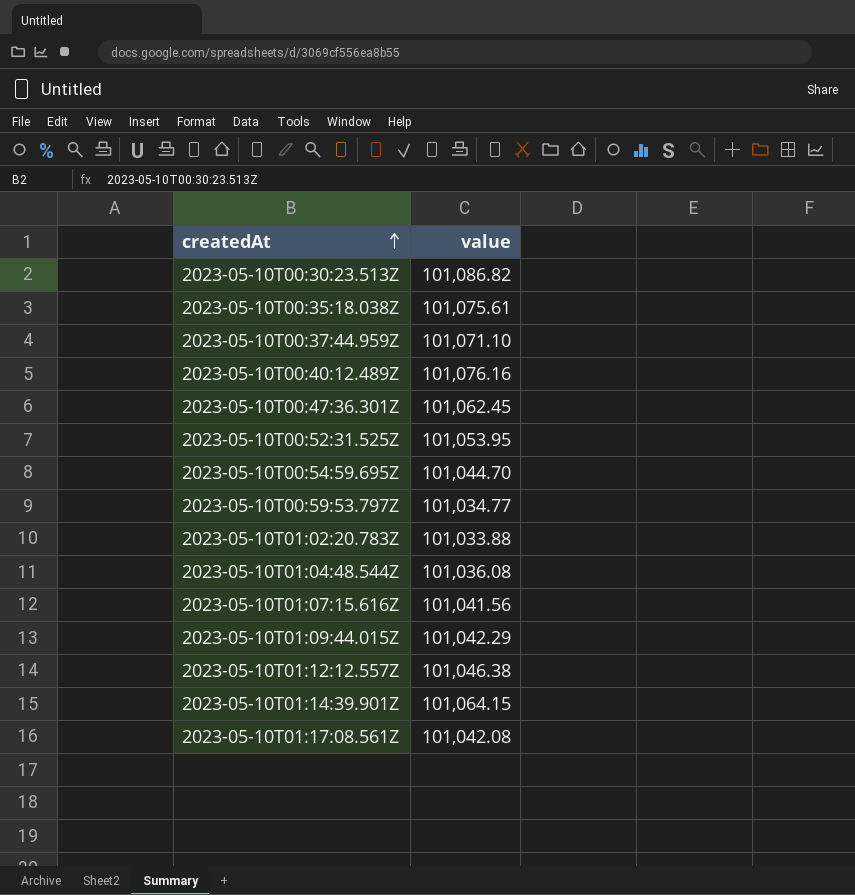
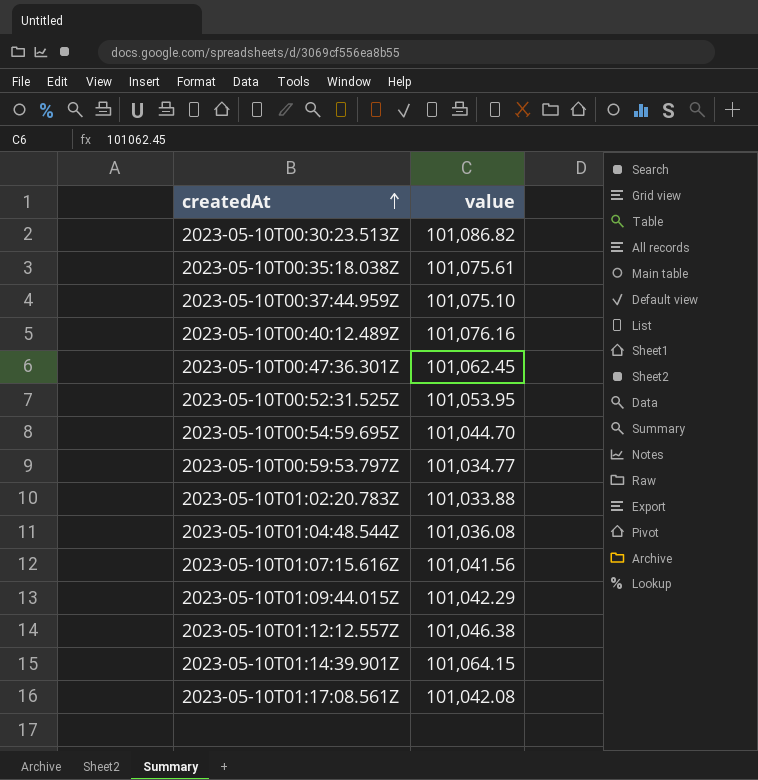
2023-05-10T00:37:44.959Z | value: 101,071.10 -> 101,075.10

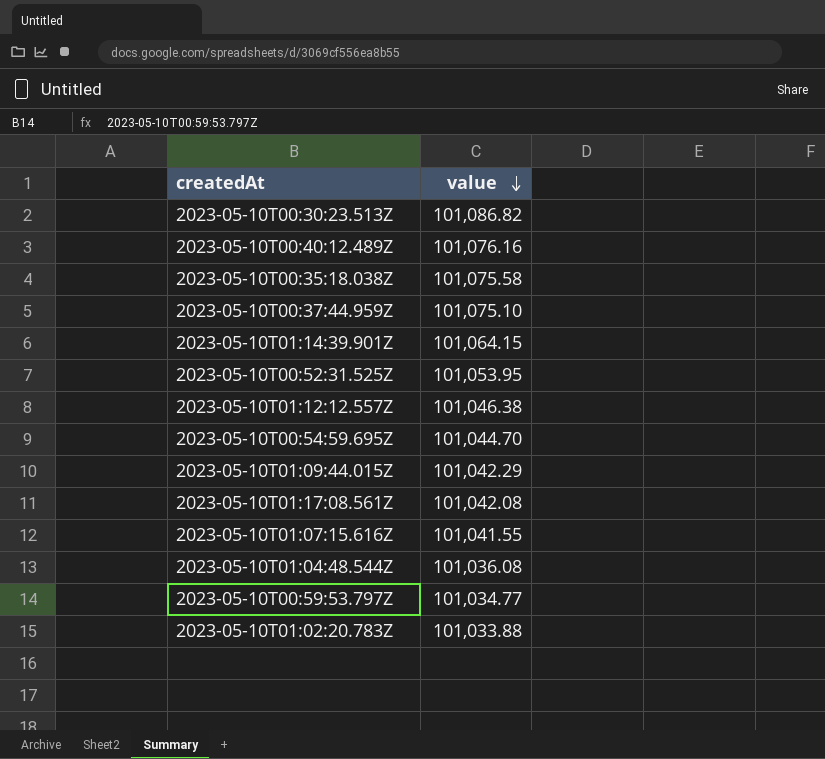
row order: createdAt ascending -> value descending
row 2023-05-10T00:47:36.301Z: 101,062.45 -> none
2023-05-10T00:35:18.038Z | value: 101,075.61 -> 101,075.58
2023-05-10T01:07:15.616Z | value: 101,041.56 -> 101,041.55

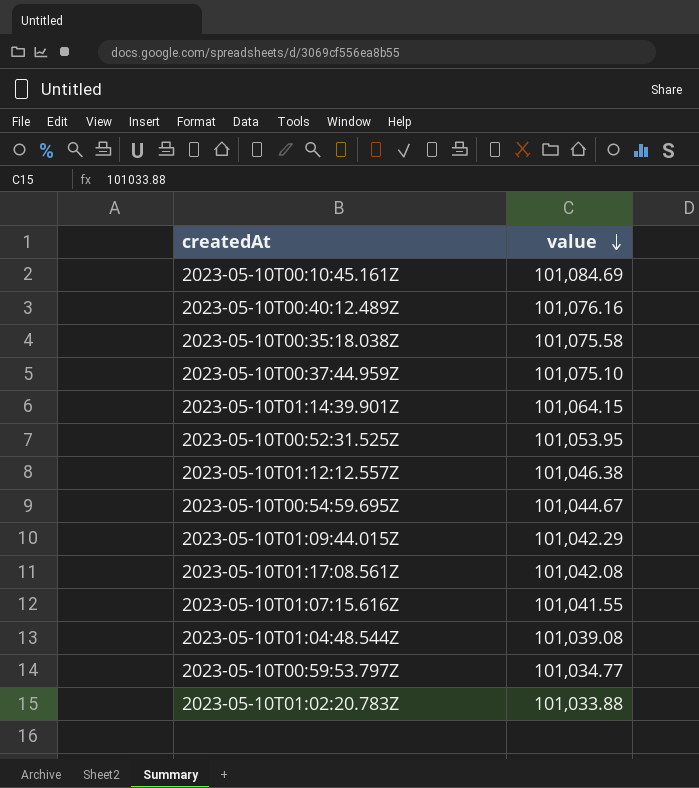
row 2023-05-10T00:30:23.513Z: 101,086.82 -> none
row 2023-05-10T00:10:45.161Z: none -> 101,084.69
2023-05-10T00:54:59.695Z | value: 101,044.70 -> 101,044.67
2023-05-10T01:04:48.544Z | value: 101,036.08 -> 101,039.08

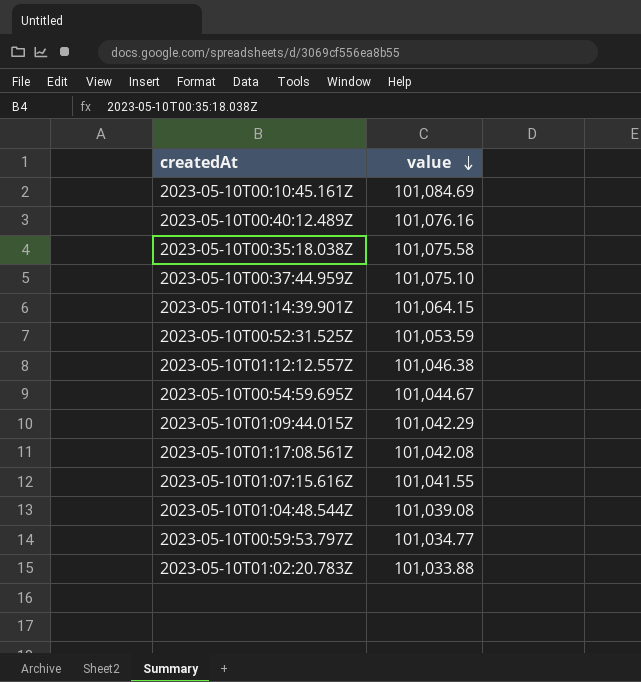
2023-05-10T00:52:31.525Z | value: 101,053.95 -> 101,053.59

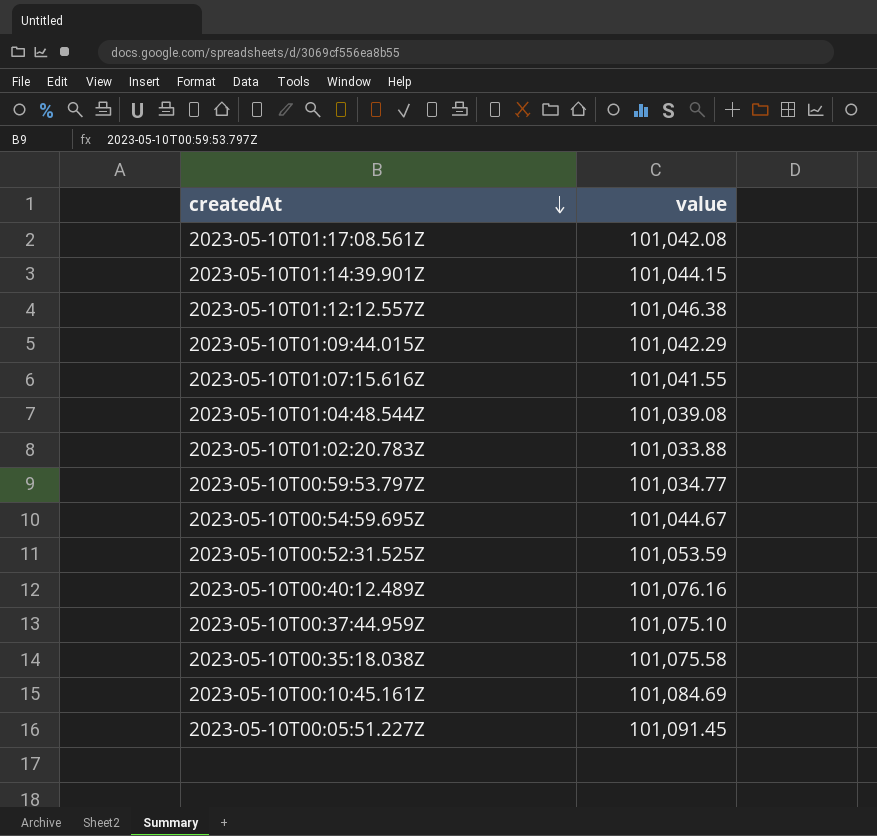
row order: value descending -> createdAt descending
2023-05-10T01:14:39.901Z | value: 101,064.15 -> 101,044.15
row 2023-05-10T00:05:51.227Z: none -> 101,091.45

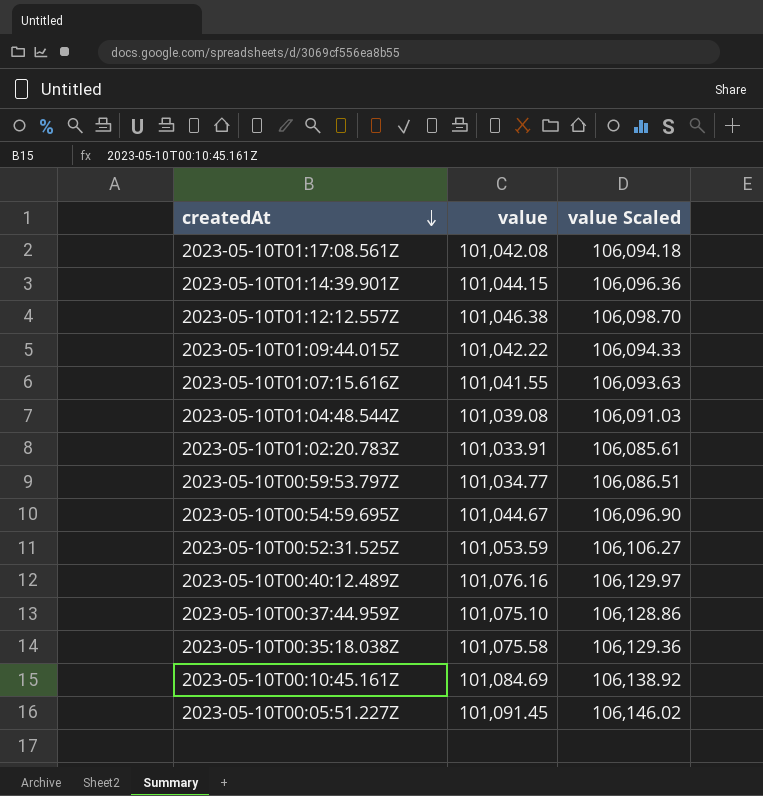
column value Scaled | formula: none -> [value] * 1.05
2023-05-10T01:09:44.015Z | value: 101,042.29 -> 101,042.22
2023-05-10T01:02:20.783Z | value: 101,033.88 -> 101,033.91

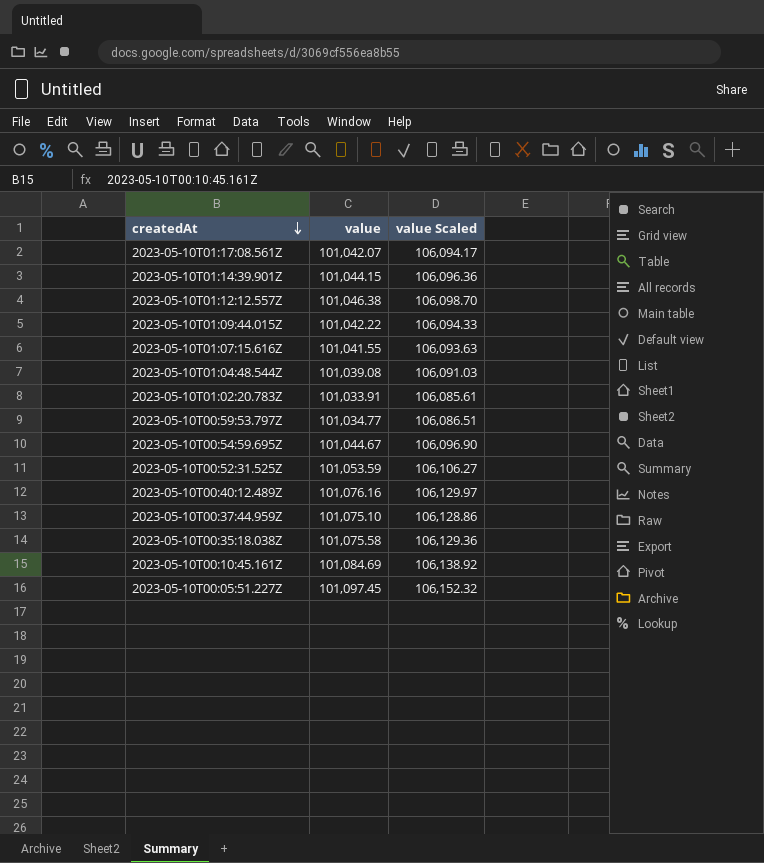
2023-05-10T01:17:08.561Z | value: 101,042.08 -> 101,042.07
2023-05-10T01:17:08.561Z | value Scaled: 106,094.18 -> 106,094.17
2023-05-10T00:05:51.227Z | value: 101,091.45 -> 101,097.45
2023-05-10T00:05:51.227Z | value Scaled: 106,146.02 -> 106,152.32

